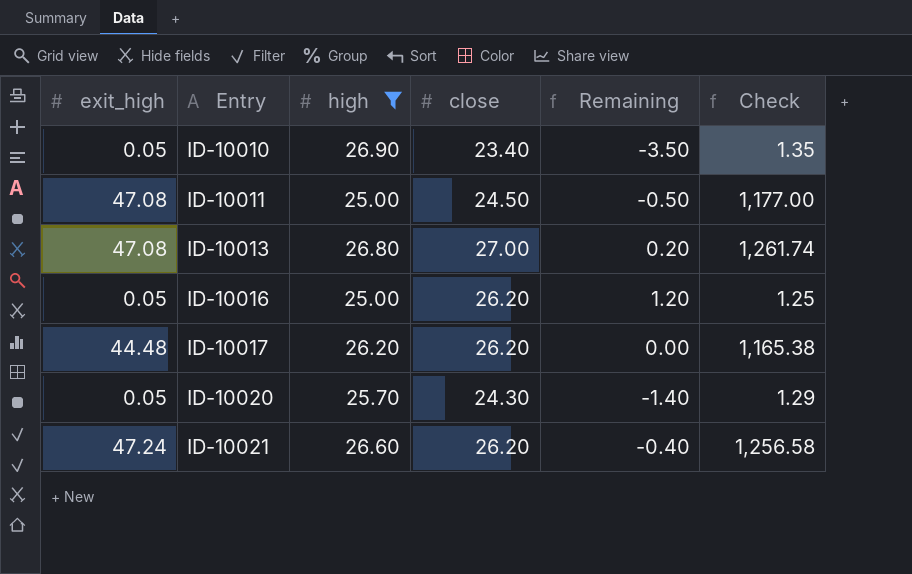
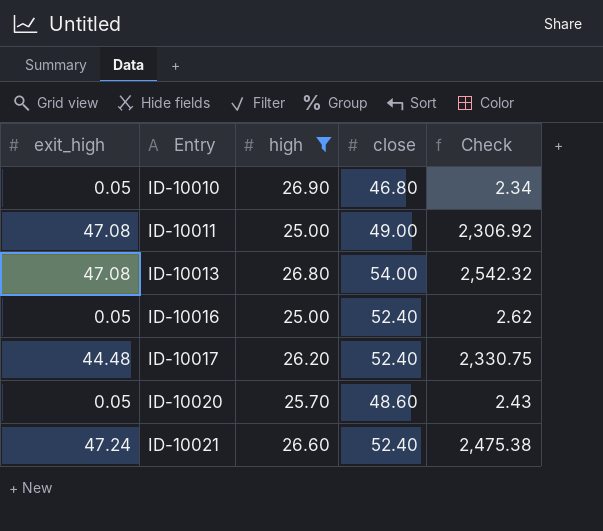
column Remaining | formula: [close] - [high] -> none
column Check | formula: [exit_high] * [high] -> [exit_high] * [close]
ID-10010 | close: 23.40 -> 46.80
ID-10011 | close: 24.50 -> 49.00
ID-10013 | close: 27.00 -> 54.00
ID-10016 | close: 26.20 -> 52.40
ID-10017 | close: 26.20 -> 52.40
ID-10020 | close: 24.30 -> 48.60
ID-10021 | close: 26.20 -> 52.40

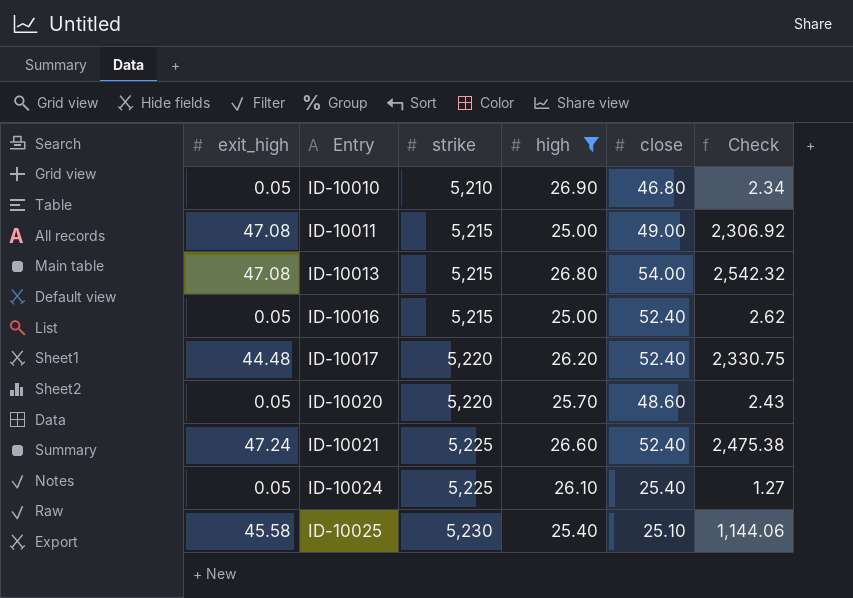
column strike | position: none -> 3
row ID-10024: none -> 0.05 | 5,225 | 26.10 | 25.40 | 1.27
row ID-10025: none -> 45.58 | 5,230 | 25.40 | 25.10 | 1,144.06

